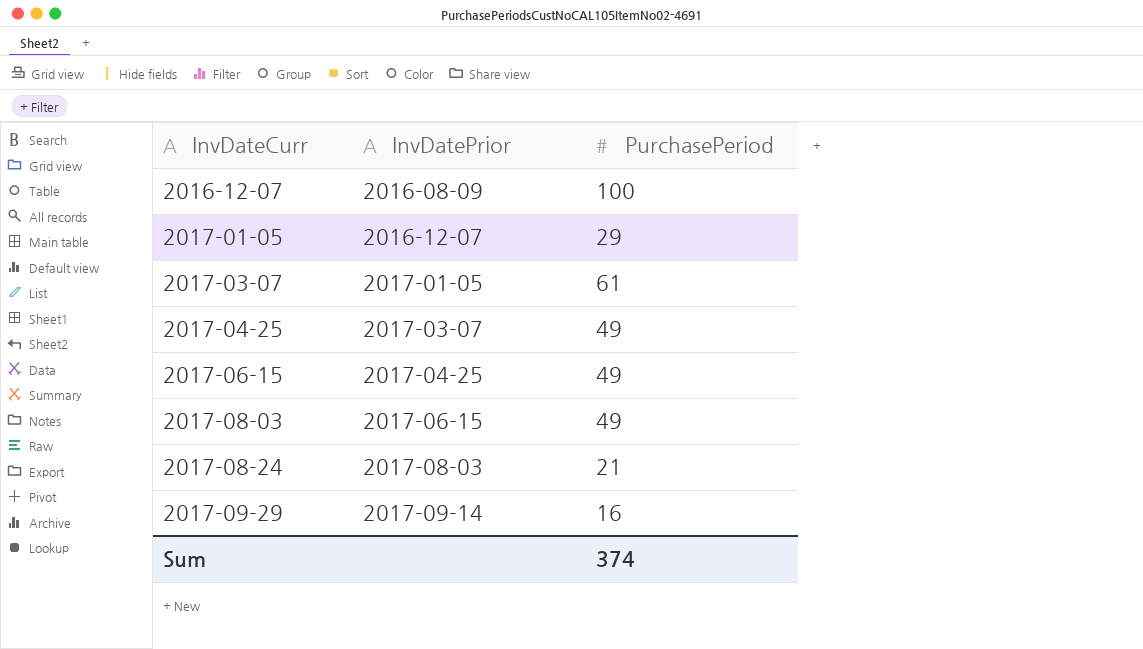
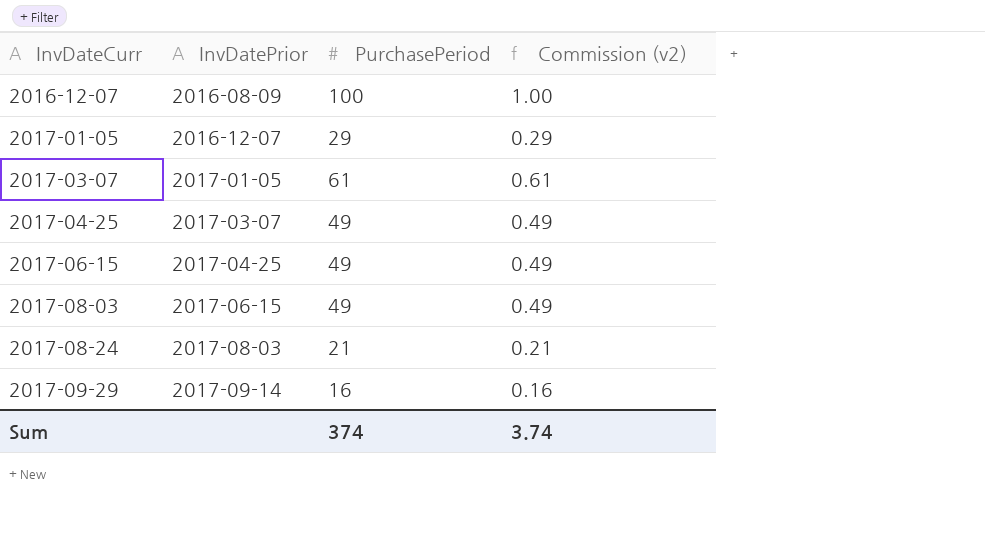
column Commission (v2) | formula: none -> [PurchasePeriod] * 0.01

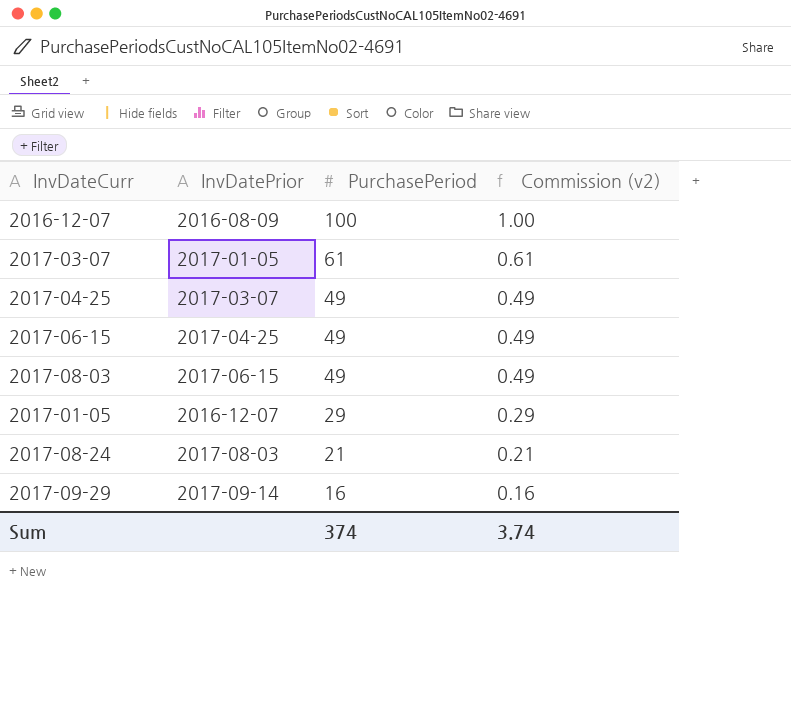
row order: InvDateCurr ascending -> PurchasePeriod descending

